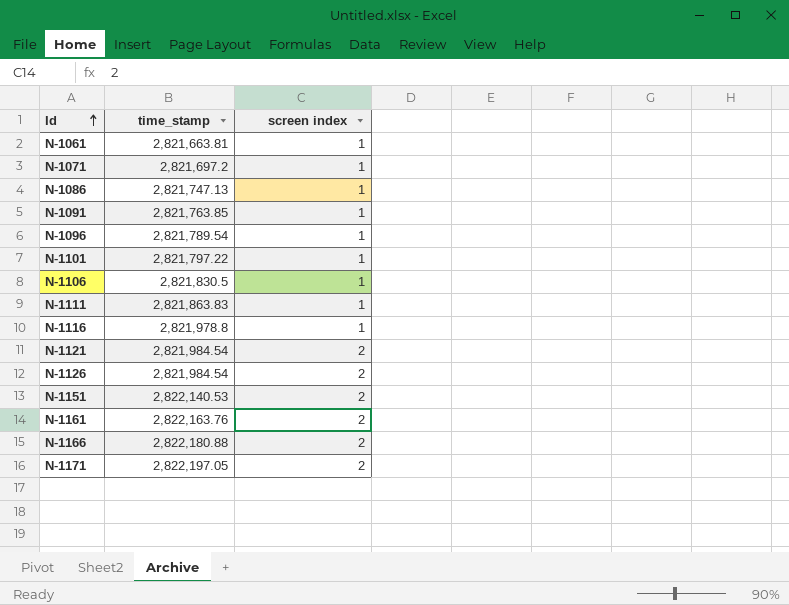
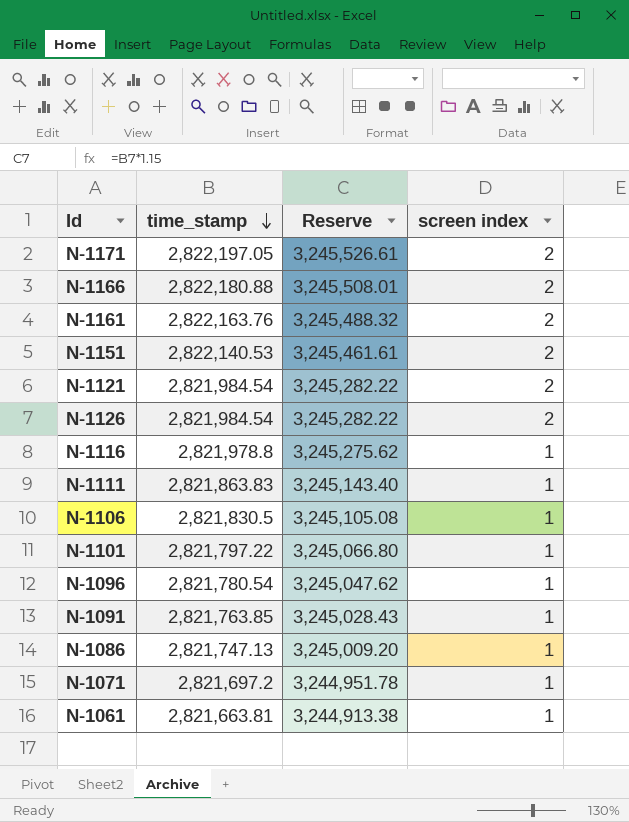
row order: Id ascending -> time_stamp descending
column Reserve | formula: none -> [time_stamp] * 1.15
N-1096 | time_stamp: 2,821,789.54 -> 2,821,780.54

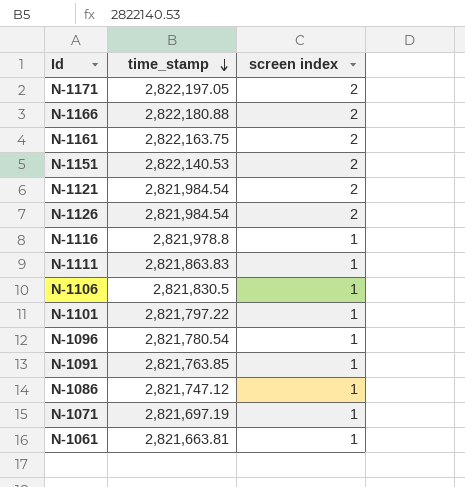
column Reserve | formula: [time_stamp] * 1.15 -> none
N-1161 | time_stamp: 2,822,163.76 -> 2,822,163.75
N-1086 | time_stamp: 2,821,747.13 -> 2,821,747.12
N-1071 | time_stamp: 2,821,697.2 -> 2,821,697.19

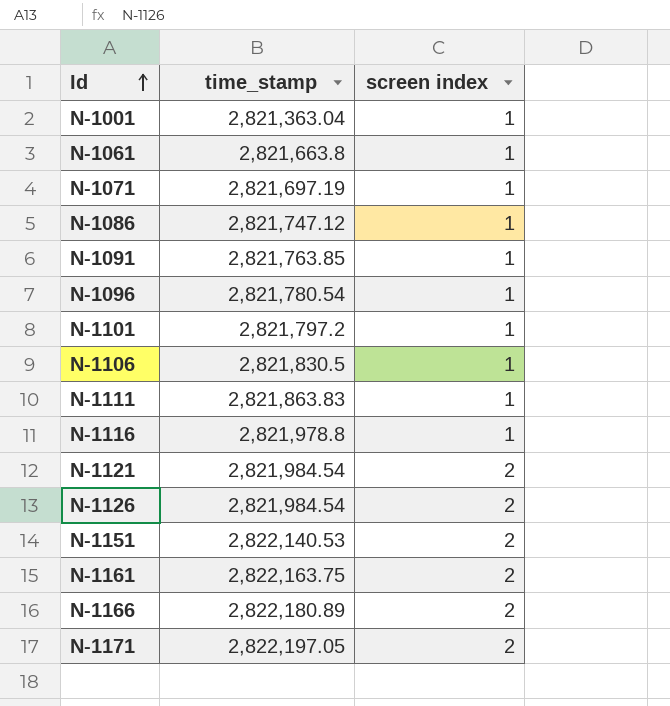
row order: time_stamp descending -> Id ascending
row N-1001: none -> 2,821,363.04 | 1
N-1061 | time_stamp: 2,821,663.81 -> 2,821,663.8
N-1101 | time_stamp: 2,821,797.22 -> 2,821,797.2
N-1166 | time_stamp: 2,822,180.88 -> 2,822,180.89

